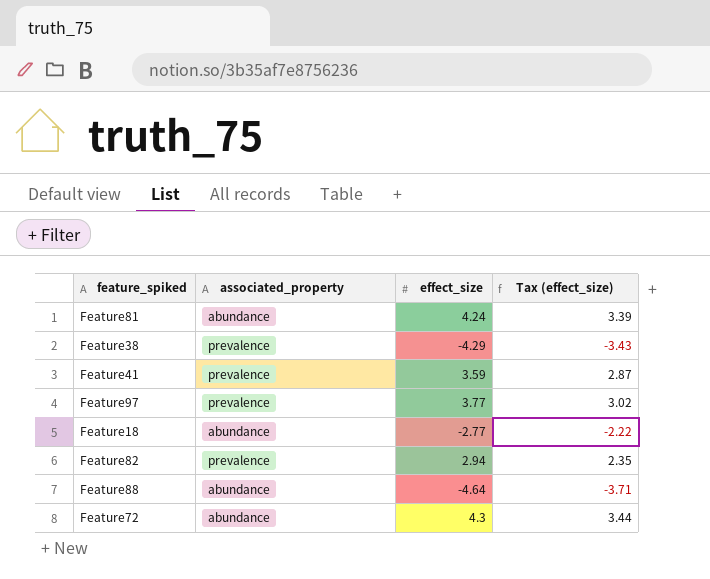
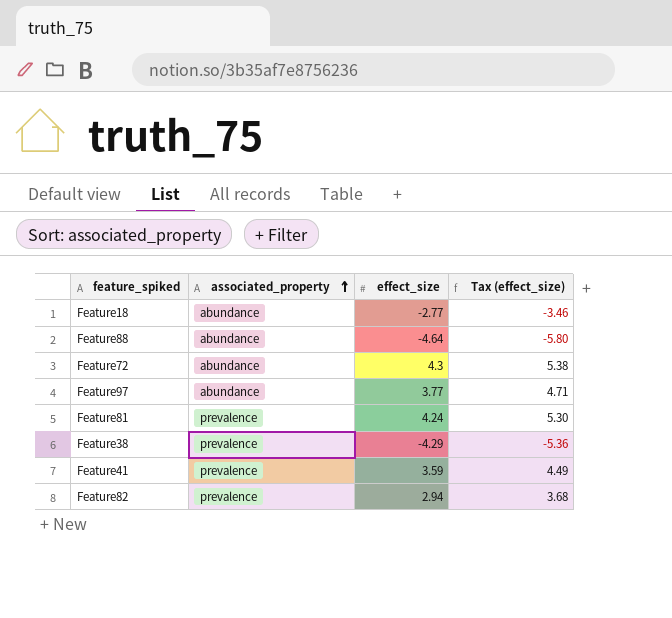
row order: none -> associated_property ascending
column Tax (effect_size) | formula: [effect_size] * 0.8 -> [effect_size] * 1.25
Feature97 | associated_property: prevalence -> abundance
Feature81 | associated_property: abundance -> prevalence

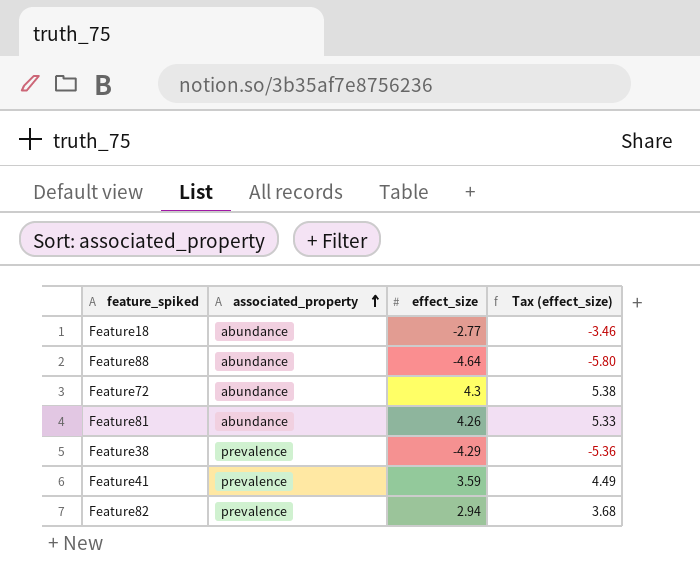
row Feature97: abundance | 3.77 | 4.71 -> none
Feature81 | associated_property: prevalence -> abundance
Feature81 | effect_size: 4.24 -> 4.26
Feature81 | Tax (effect_size): 5.30 -> 5.33

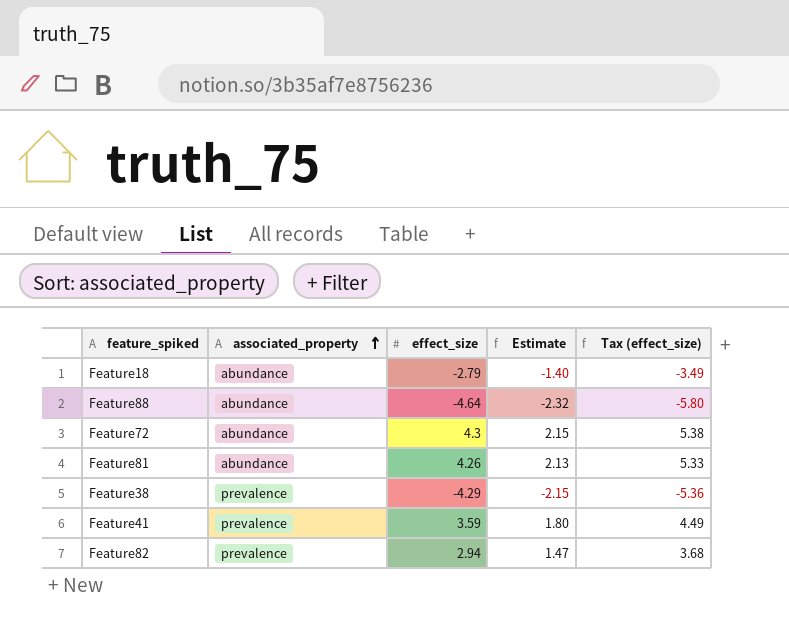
column Estimate | formula: none -> [effect_size] * 0.5
Feature18 | effect_size: -2.77 -> -2.79
Feature18 | Tax (effect_size): -3.46 -> -3.49

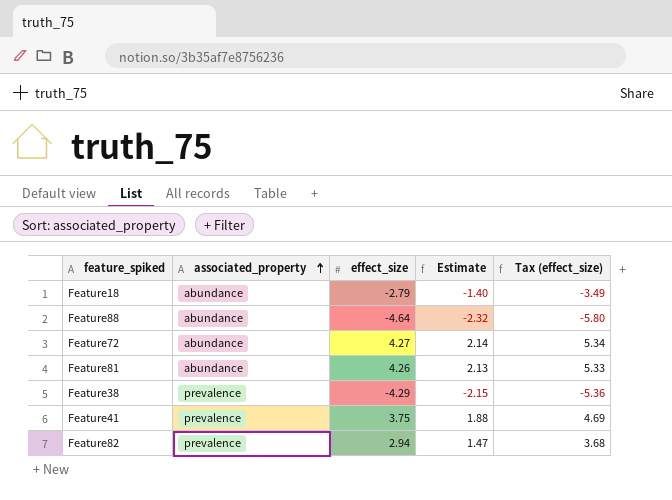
Feature72 | effect_size: 4.3 -> 4.27
Feature72 | Estimate: 2.15 -> 2.14
Feature72 | Tax (effect_size): 5.38 -> 5.34
Feature41 | effect_size: 3.59 -> 3.75
Feature41 | Estimate: 1.80 -> 1.88
Feature41 | Tax (effect_size): 4.49 -> 4.69

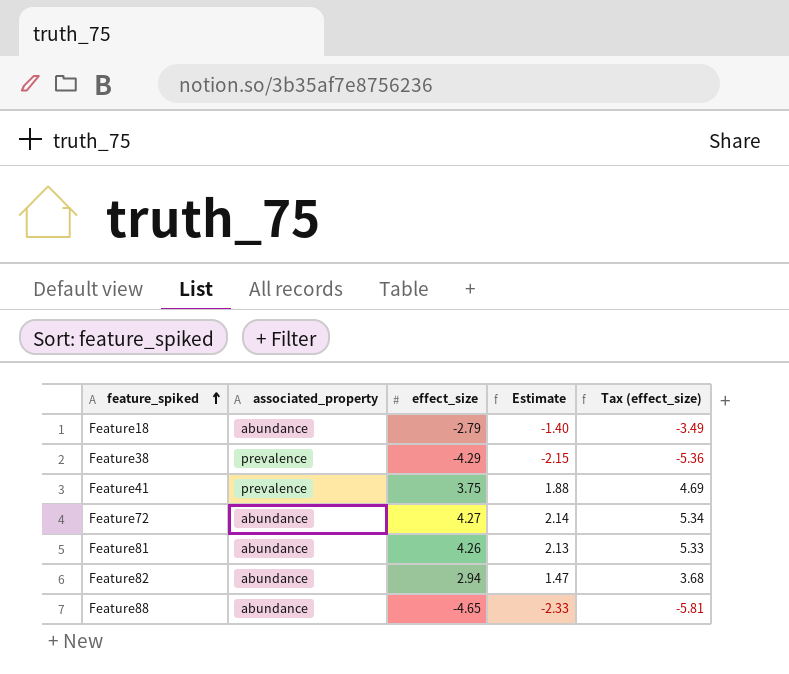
row order: associated_property ascending -> feature_spiked ascending
Feature82 | associated_property: prevalence -> abundance
Feature88 | effect_size: -4.64 -> -4.65
Feature88 | Estimate: -2.32 -> -2.33
Feature88 | Tax (effect_size): -5.80 -> -5.81

